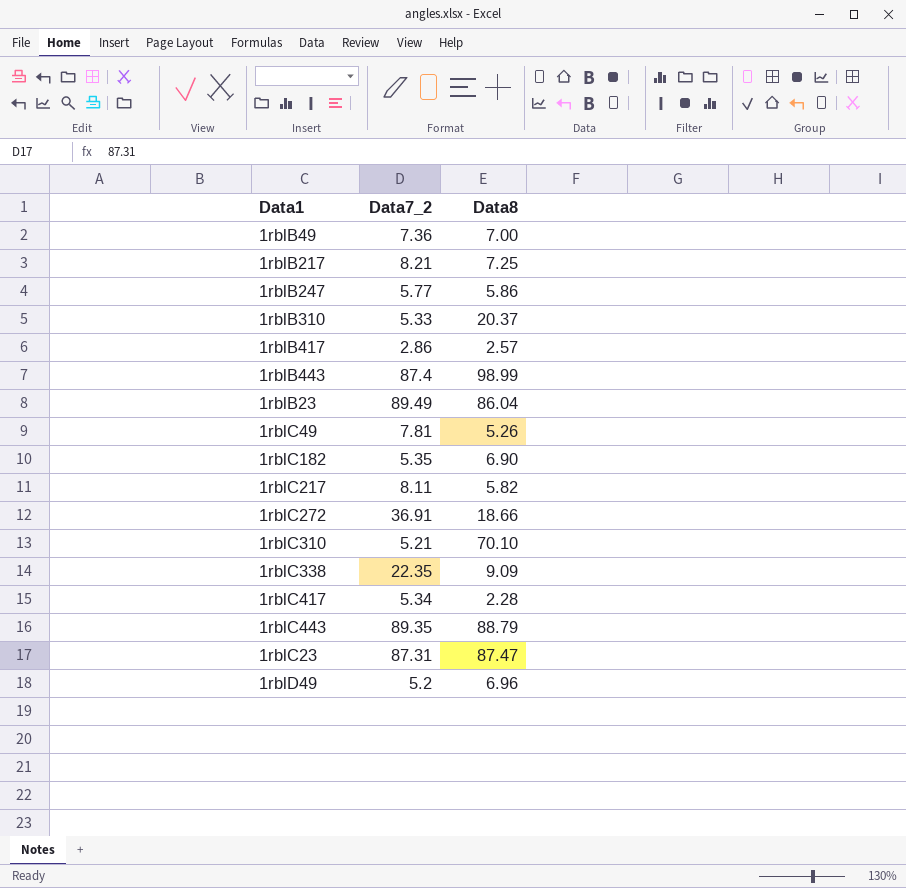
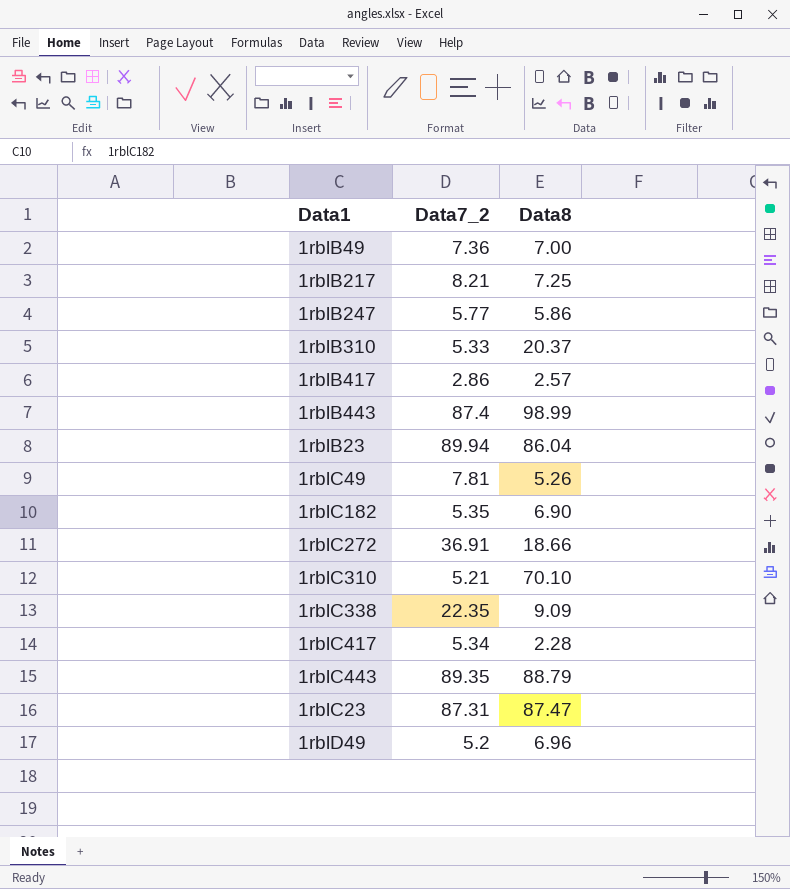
row 1rblC217: 8.11 | 5.82 -> none
1rblB23 | Data7_2: 89.49 -> 89.94

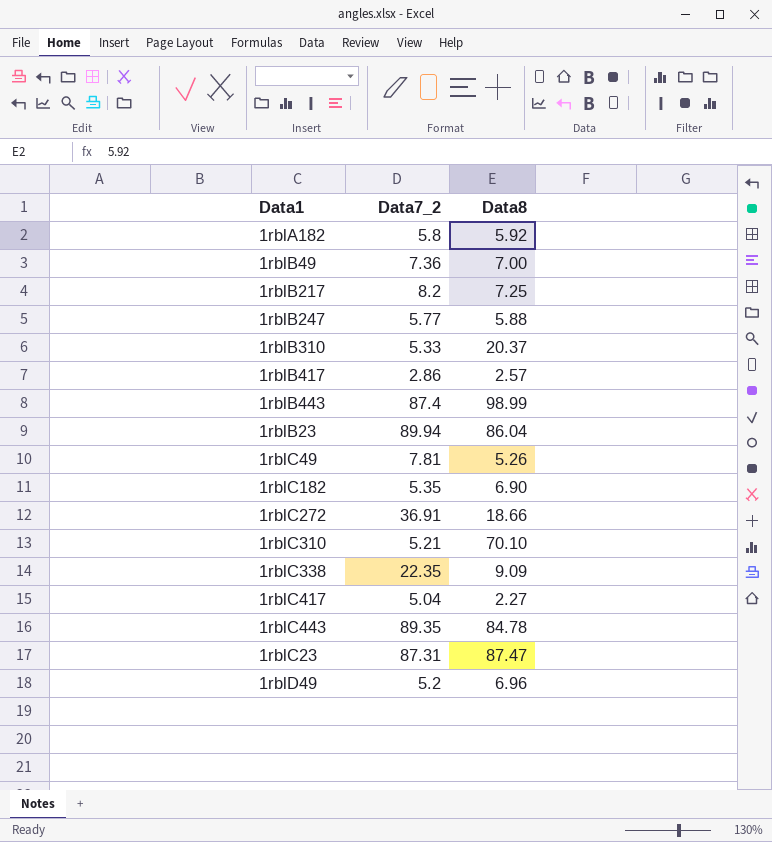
row 1rblA182: none -> 5.8 | 5.92
1rblB217 | Data7_2: 8.21 -> 8.2
1rblB247 | Data8: 5.86 -> 5.88
1rblC417 | Data7_2: 5.34 -> 5.04
1rblC417 | Data8: 2.28 -> 2.27
1rblC443 | Data8: 88.79 -> 84.78

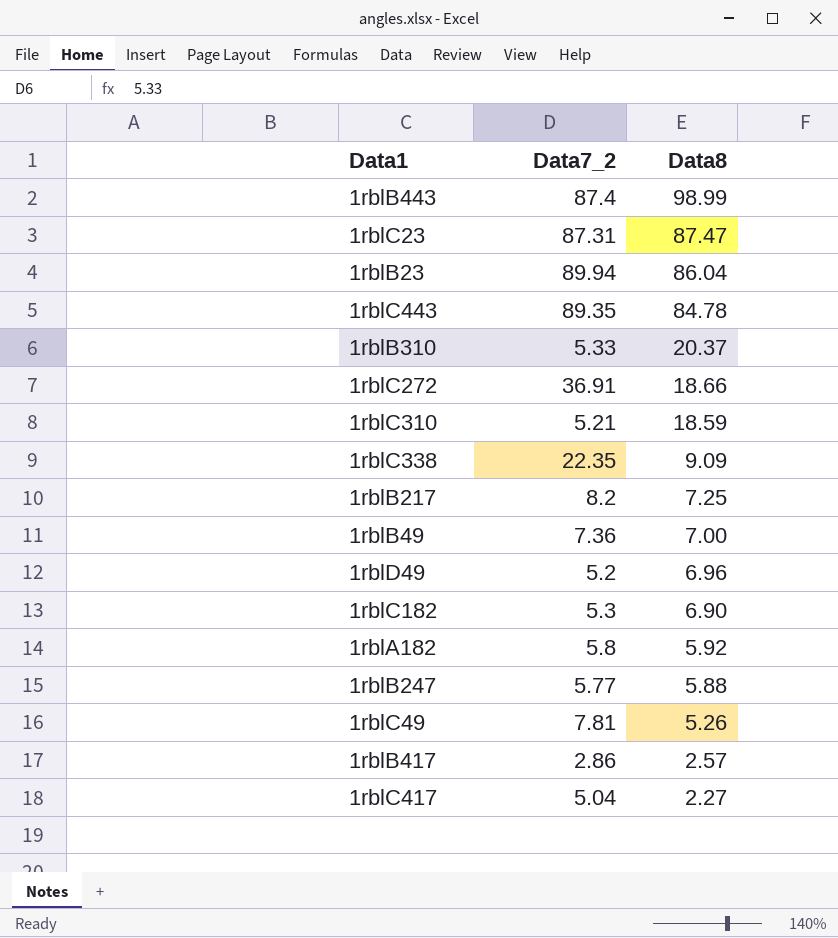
row order: none -> Data8 descending
1rblC310 | Data8: 70.10 -> 18.59
1rblC182 | Data7_2: 5.35 -> 5.3

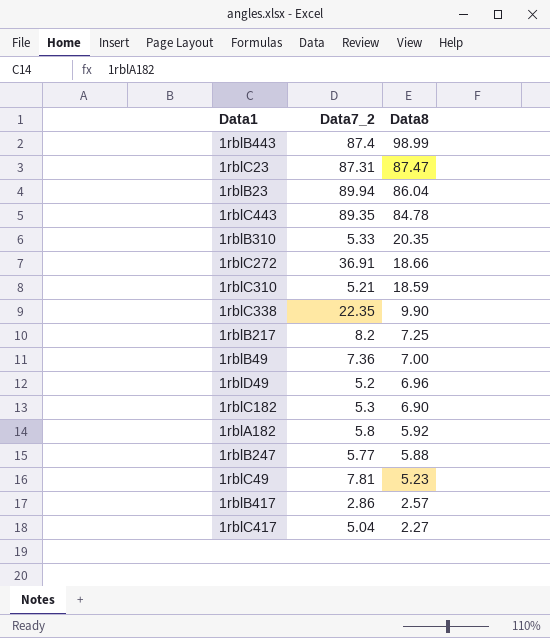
1rblB310 | Data8: 20.37 -> 20.35
1rblC338 | Data8: 9.09 -> 9.90
1rblC49 | Data8: 5.26 -> 5.23

